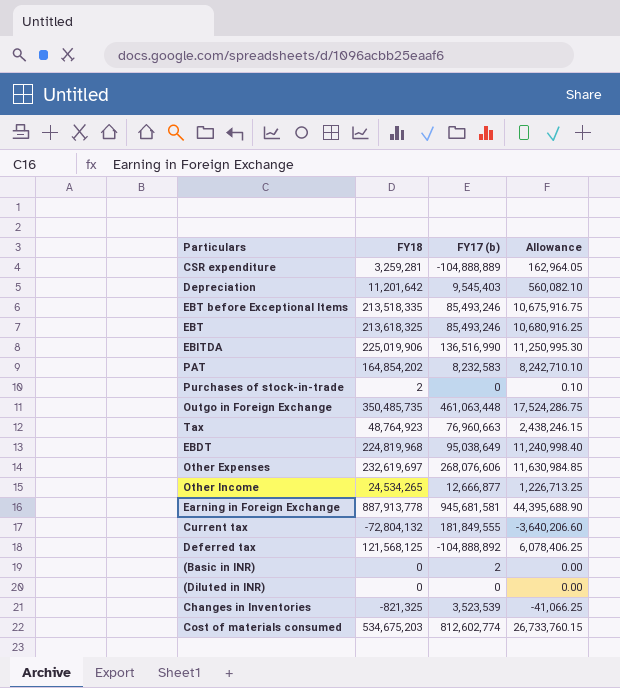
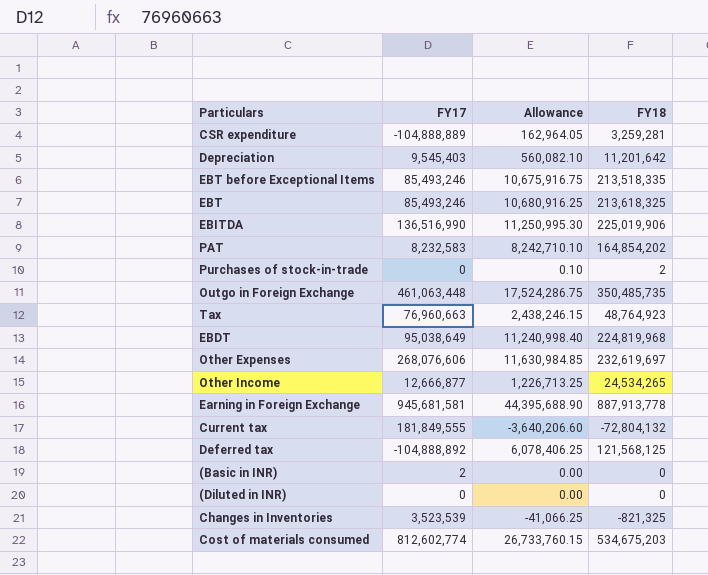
column name: FY17 (b) -> FY17
column FY18 | position: 2 -> 4

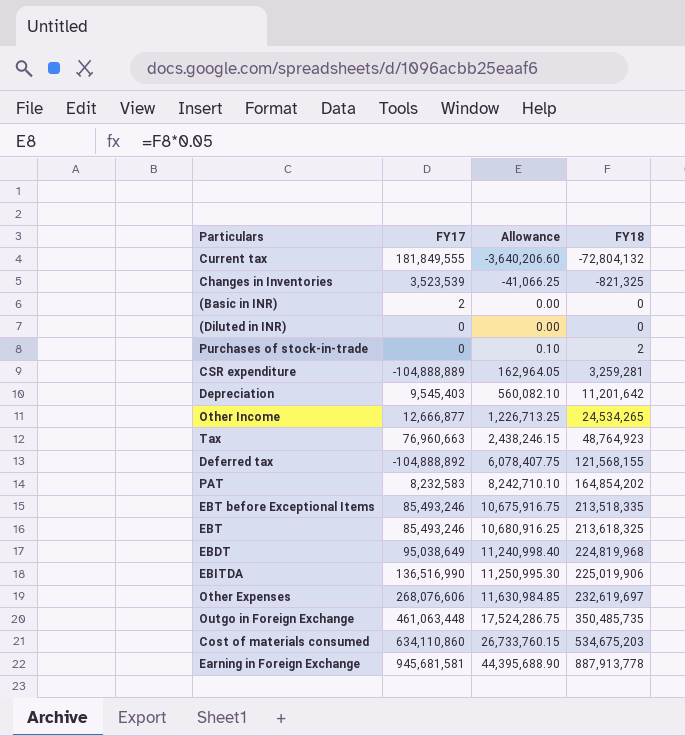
row order: none -> Allowance ascending
Deferred tax | Allowance: 6,078,406.25 -> 6,078,407.75
Deferred tax | FY18: 121,568,125 -> 121,568,155
Cost of materials consumed | FY17: 812,602,774 -> 634,110,860

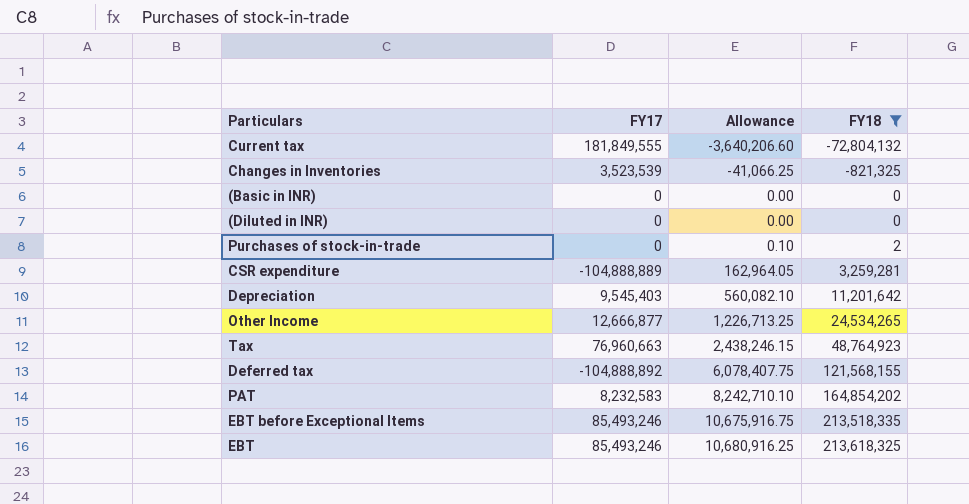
filter: none -> FY18 <= 213,618,325
(Basic in INR) | FY17: 2 -> 0

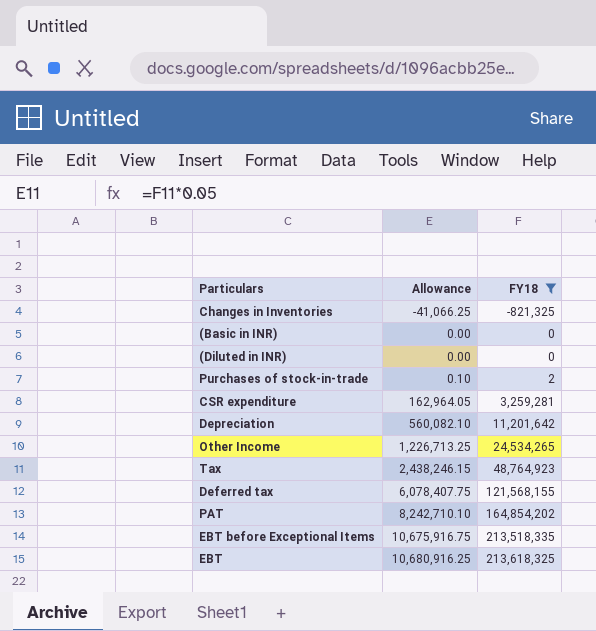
column FY17 | position: 2 -> none
row Current tax: 181,849,555 | -3,640,206.60 | -72,804,132 -> none

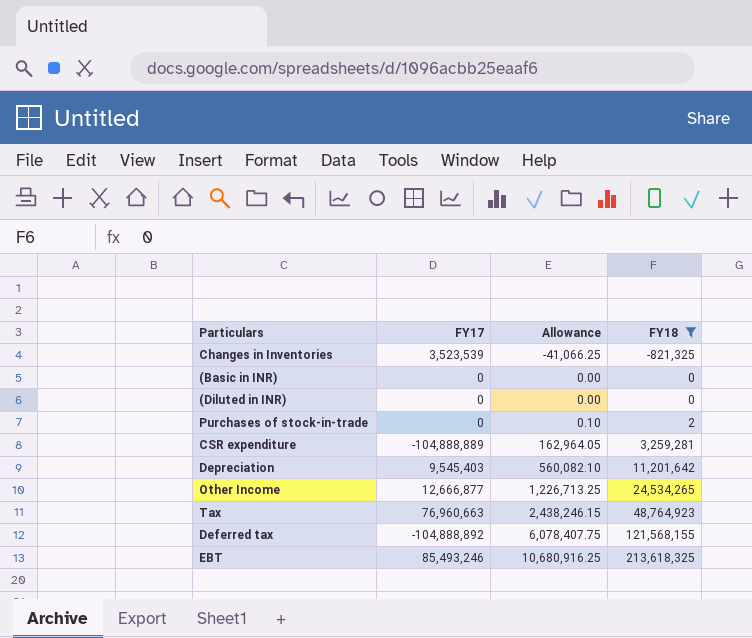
column FY17 | position: none -> 2
row PAT: 8,242,710.10 | 164,854,202 -> none
row EBT before Exceptional Items: 10,675,916.75 | 213,518,335 -> none

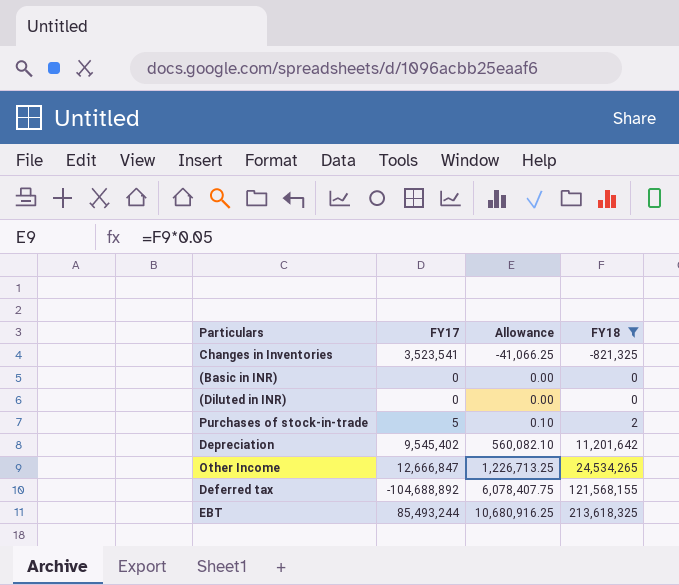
row CSR expenditure: -104,888,889 | 162,964.05 | 3,259,281 -> none
row Tax: 76,960,663 | 2,438,246.15 | 48,764,923 -> none
Changes in Inventories | FY17: 3,523,539 -> 3,523,541
Purchases of stock-in-trade | FY17: 0 -> 5
Depreciation | FY17: 9,545,403 -> 9,545,402
Other Income | FY17: 12,666,877 -> 12,666,847
Deferred tax | FY17: -104,888,892 -> -104,688,892
EBT | FY17: 85,493,246 -> 85,493,244

